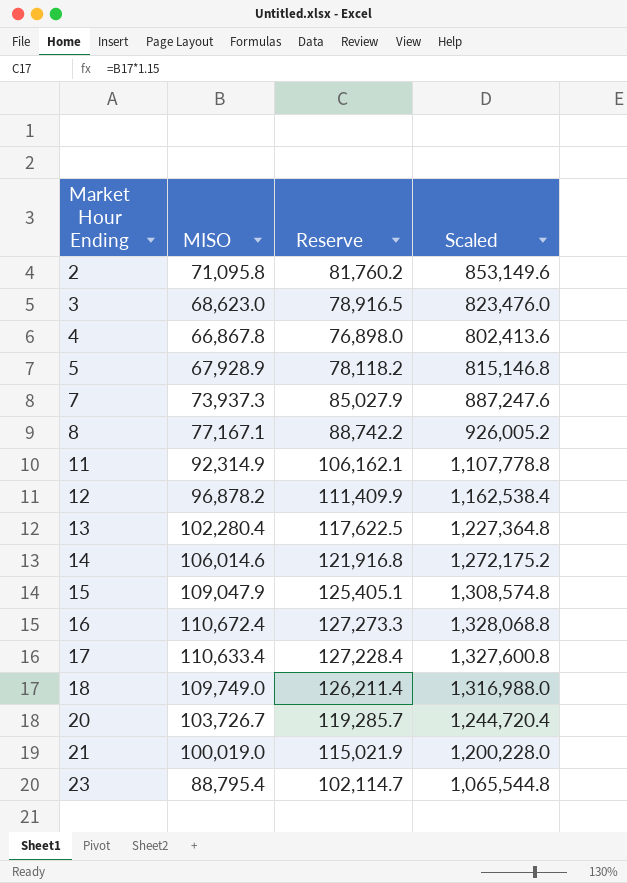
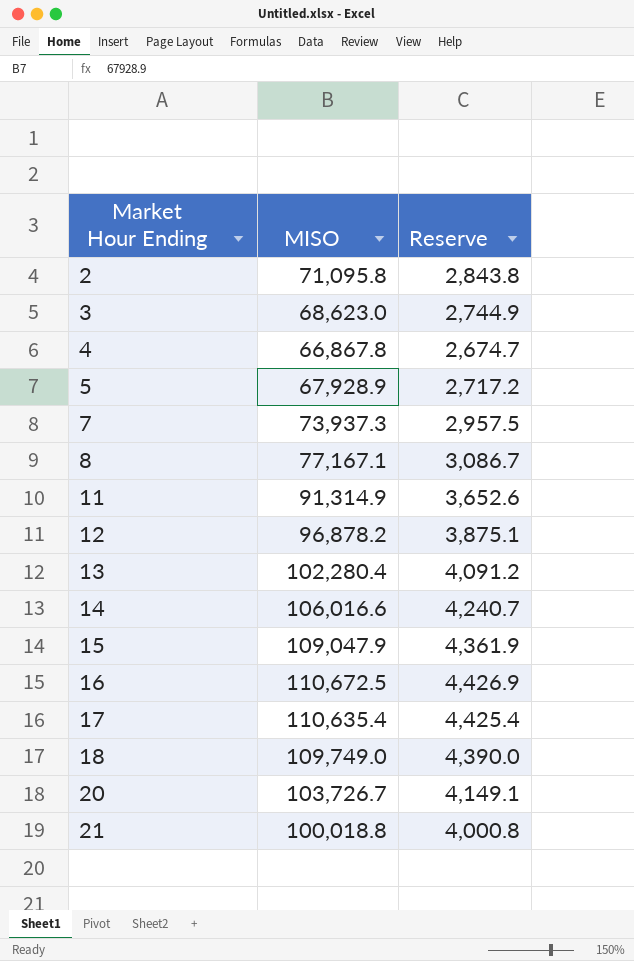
column Scaled | formula: [MISO] * 12 -> none
column Reserve | formula: [MISO] * 1.15 -> [MISO] * 0.04
row 23: 88,795.4 | 102,114.7 | 1,065,544.8 -> none
11 | MISO: 92,314.9 -> 91,314.9
14 | MISO: 106,014.6 -> 106,016.6
16 | MISO: 110,672.4 -> 110,672.5
17 | MISO: 110,633.4 -> 110,635.4
21 | MISO: 100,019.0 -> 100,018.8

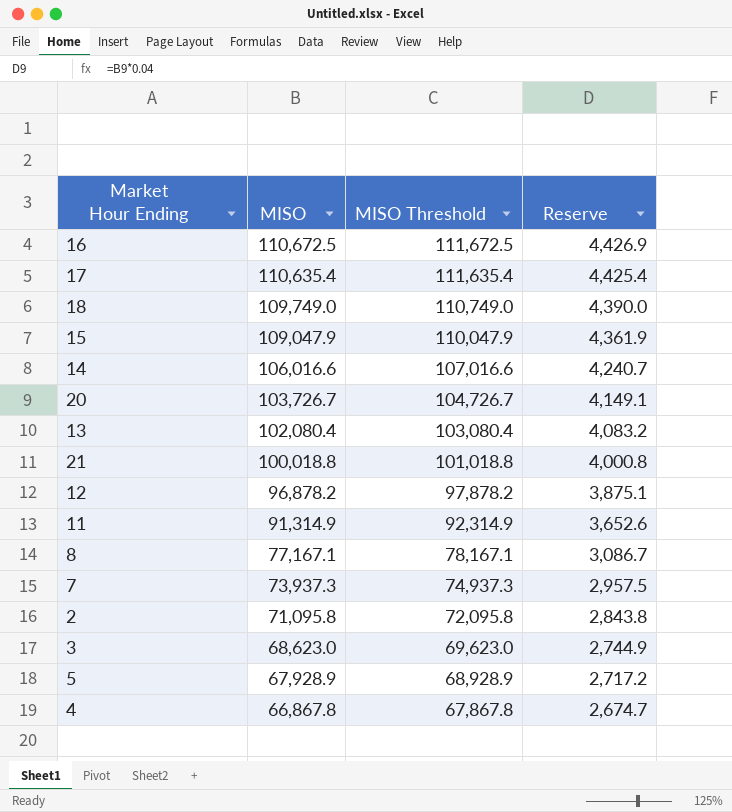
row order: Market Hour Ending ascending -> MISO descending
column MISO Threshold | formula: none -> [MISO] + 1000
13 | MISO: 102,280.4 -> 102,080.4
13 | Reserve: 4,091.2 -> 4,083.2

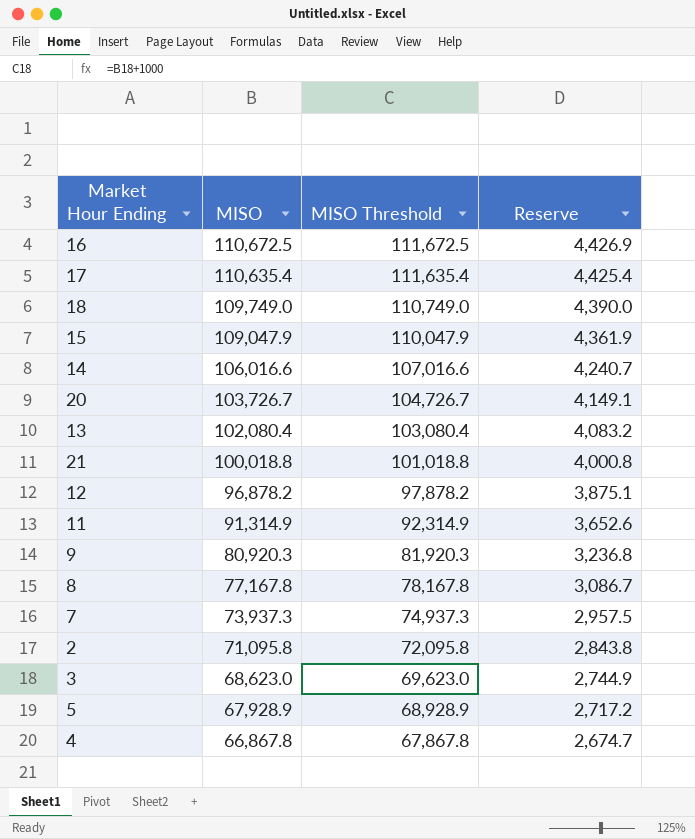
row 9: none -> 80,920.3 | 81,920.3 | 3,236.8
8 | MISO: 77,167.1 -> 77,167.8
8 | MISO Threshold: 78,167.1 -> 78,167.8

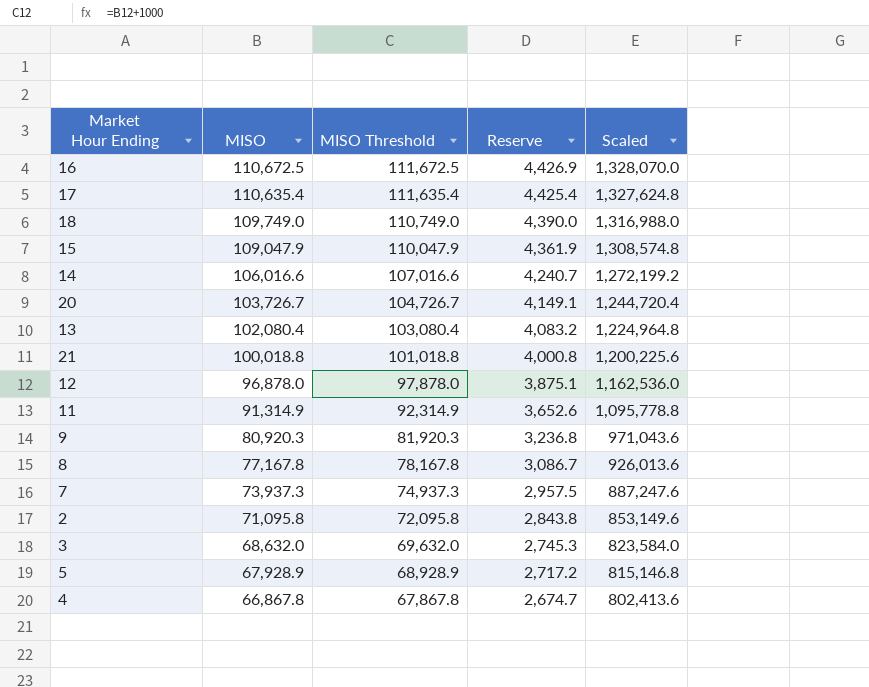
column Scaled | formula: none -> [MISO] * 12
12 | MISO: 96,878.2 -> 96,878.0
12 | MISO Threshold: 97,878.2 -> 97,878.0
3 | MISO: 68,623.0 -> 68,632.0
3 | MISO Threshold: 69,623.0 -> 69,632.0
3 | Reserve: 2,744.9 -> 2,745.3

